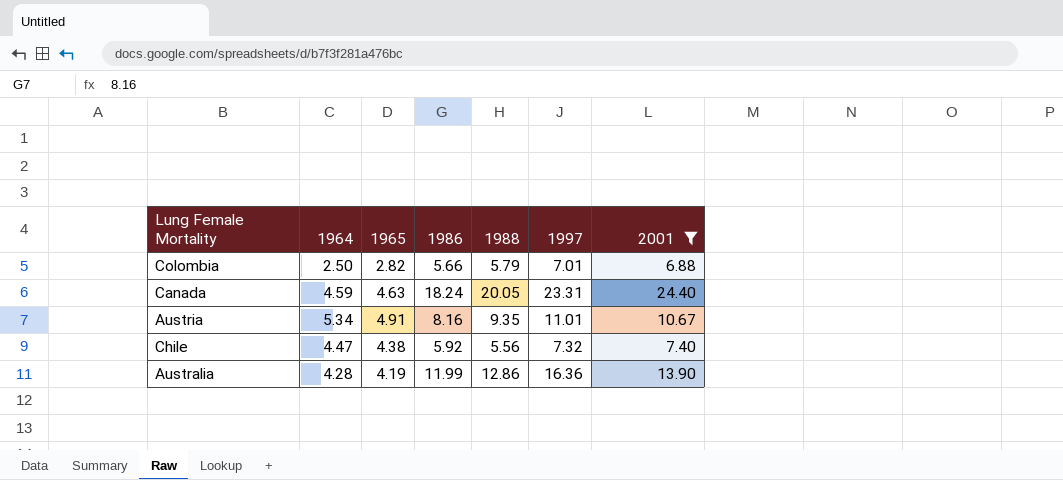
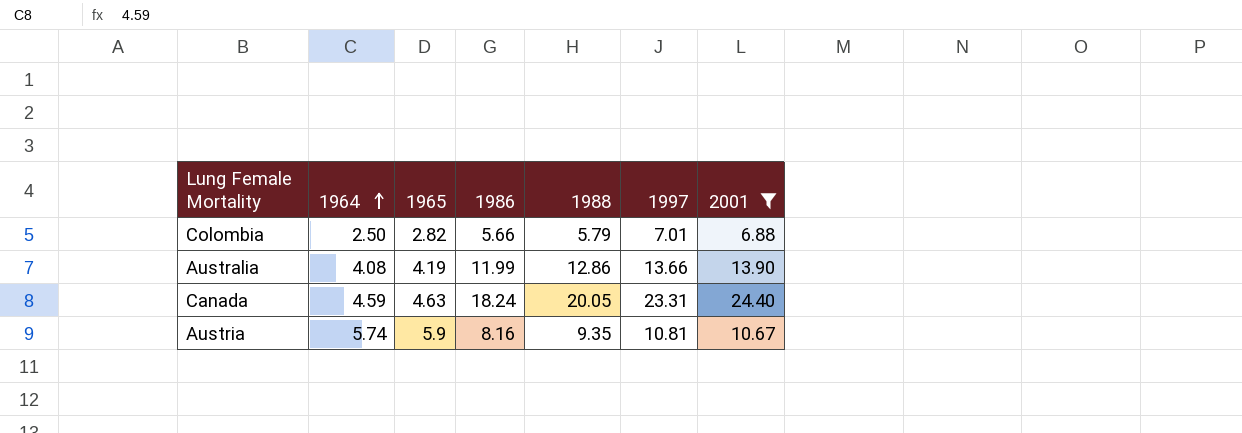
row order: none -> 1964 ascending
row Chile: 4.47 | 4.38 | 5.92 | 5.56 | 7.32 | 7.40 -> none
Australia | 1964: 4.28 -> 4.08
Australia | 1997: 16.36 -> 13.66
Austria | 1964: 5.34 -> 5.74
Austria | 1965: 4.91 -> 5.9
Austria | 1997: 11.01 -> 10.81

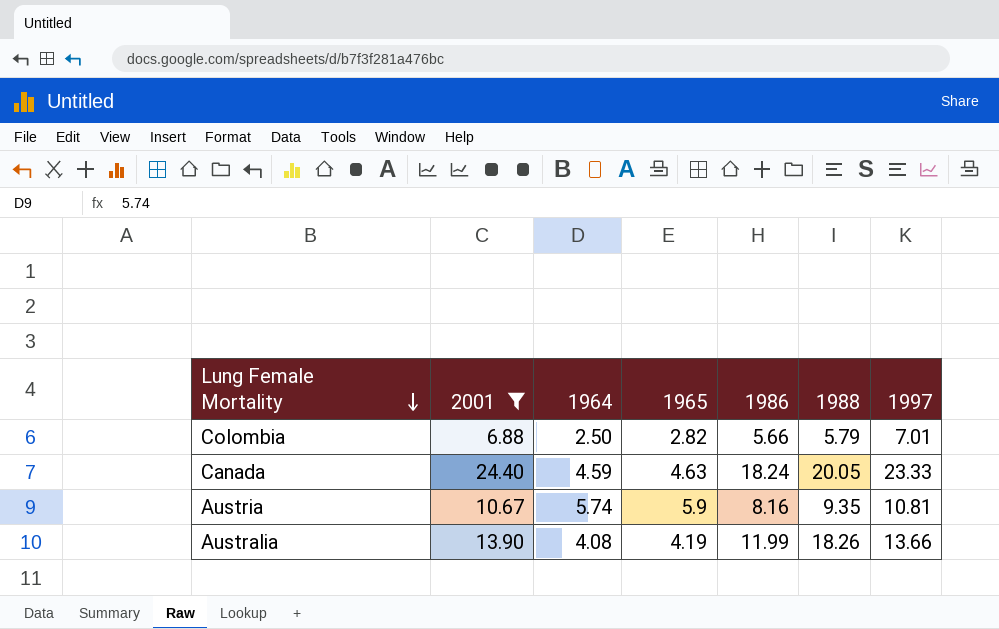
row order: 1964 ascending -> Lung Female Mortality descending
column 2001 | position: 7 -> 2
Canada | 1997: 23.31 -> 23.33
Australia | 1988: 12.86 -> 18.26

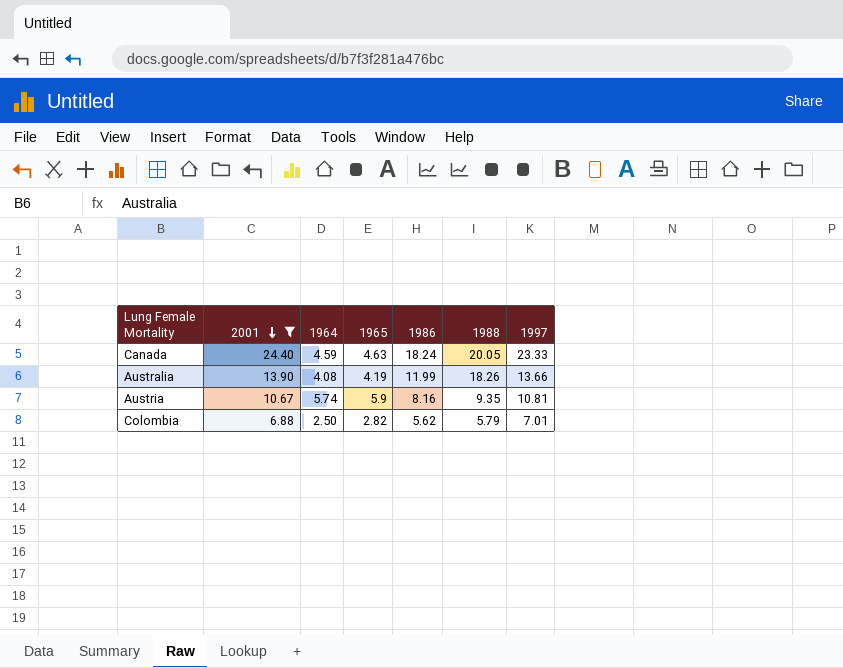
row order: Lung Female Mortality descending -> 2001 descending
Colombia | 1986: 5.66 -> 5.62

